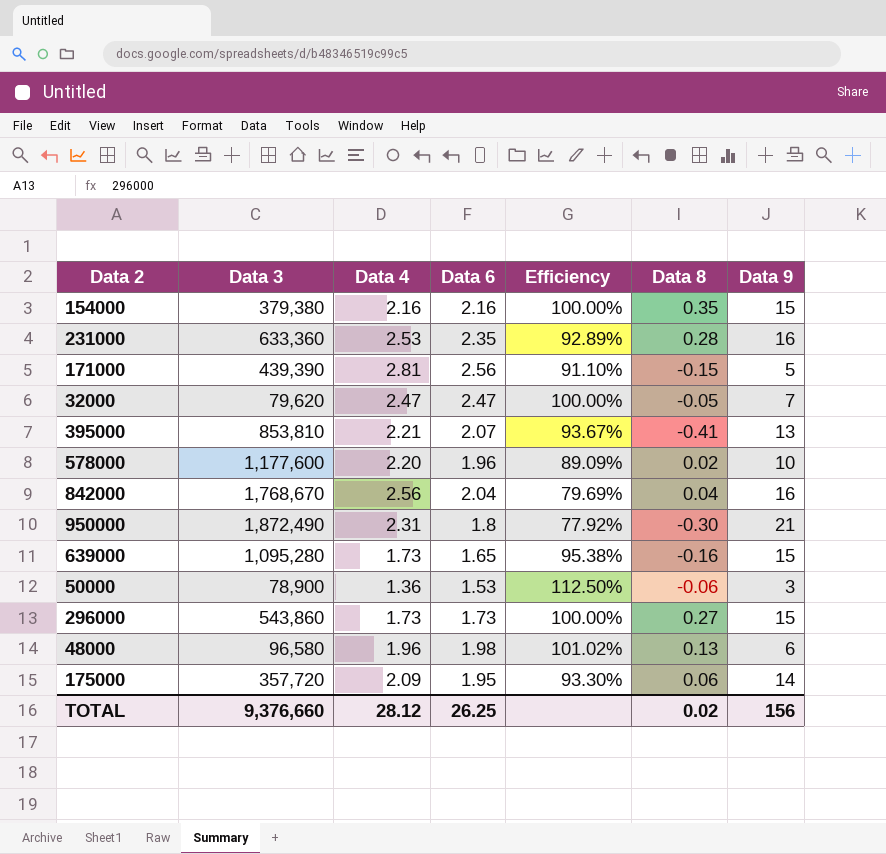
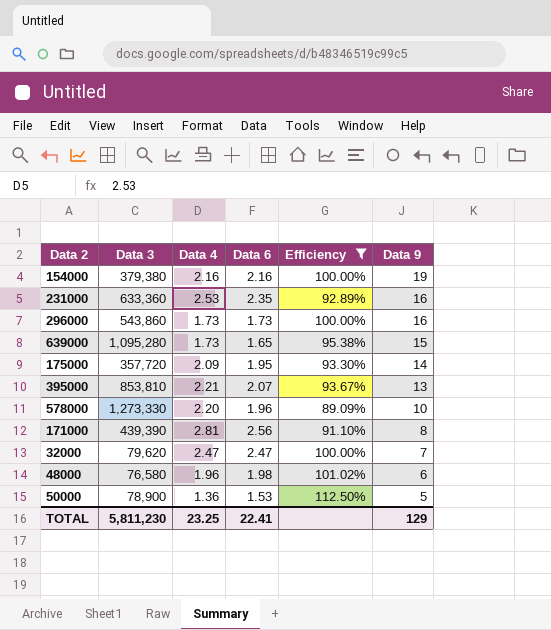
filter: none -> Efficiency >= 89.09%
row order: none -> Data 9 descending
column Data 8 | position: 6 -> none
154000 | Data 9: 15 -> 19
296000 | Data 9: 15 -> 16
578000 | Data 3: 1,177,600 -> 1,273,330
171000 | Data 9: 5 -> 8
48000 | Data 3: 96,580 -> 76,580
50000 | Data 9: 3 -> 5
TOTAL | Data 3: 9,376,660 -> 5,811,230
TOTAL | Data 4: 28.12 -> 23.25
TOTAL | Data 6: 26.25 -> 22.41
TOTAL | Data 9: 156 -> 129

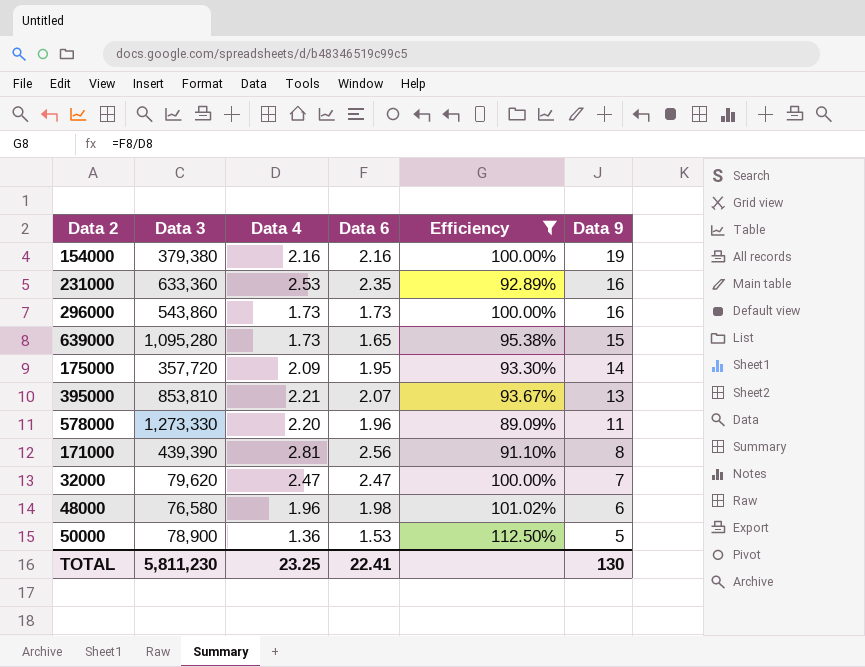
578000 | Data 9: 10 -> 11
TOTAL | Data 9: 129 -> 130

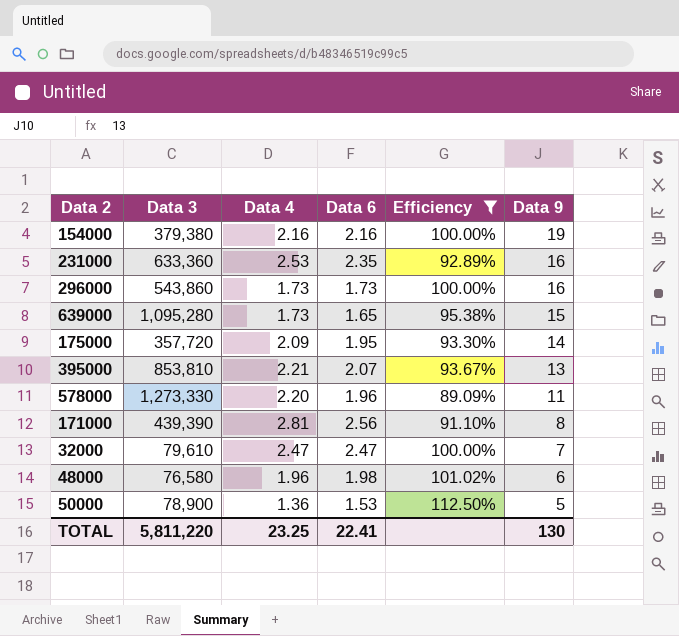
32000 | Data 3: 79,620 -> 79,610
TOTAL | Data 3: 5,811,230 -> 5,811,220

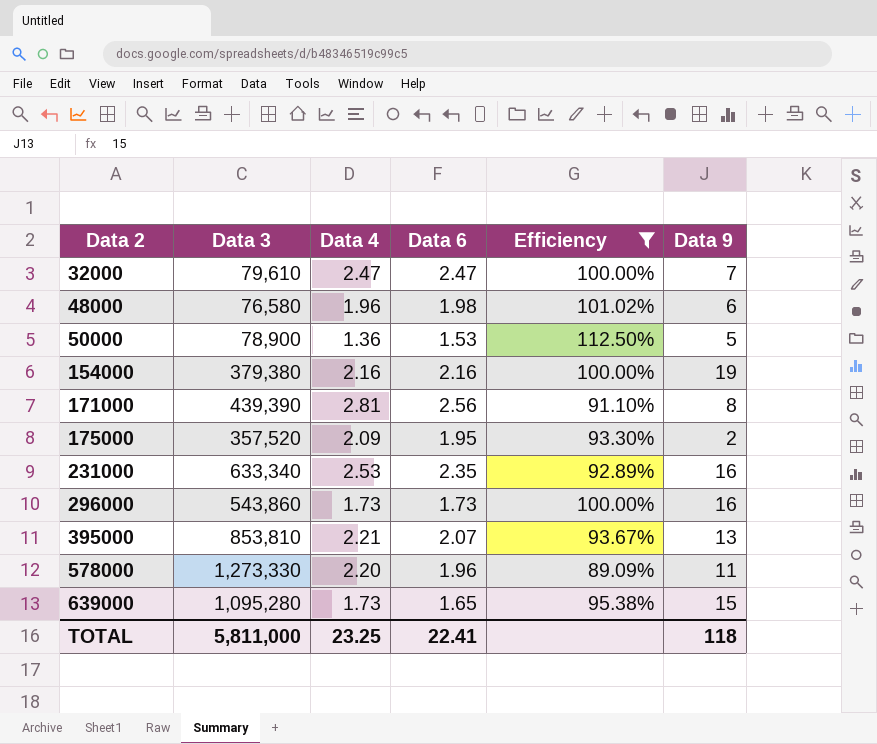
row order: Data 9 descending -> Data 2 ascending
175000 | Data 3: 357,720 -> 357,520
175000 | Data 9: 14 -> 2
231000 | Data 3: 633,360 -> 633,340
TOTAL | Data 3: 5,811,220 -> 5,811,000
TOTAL | Data 9: 130 -> 118

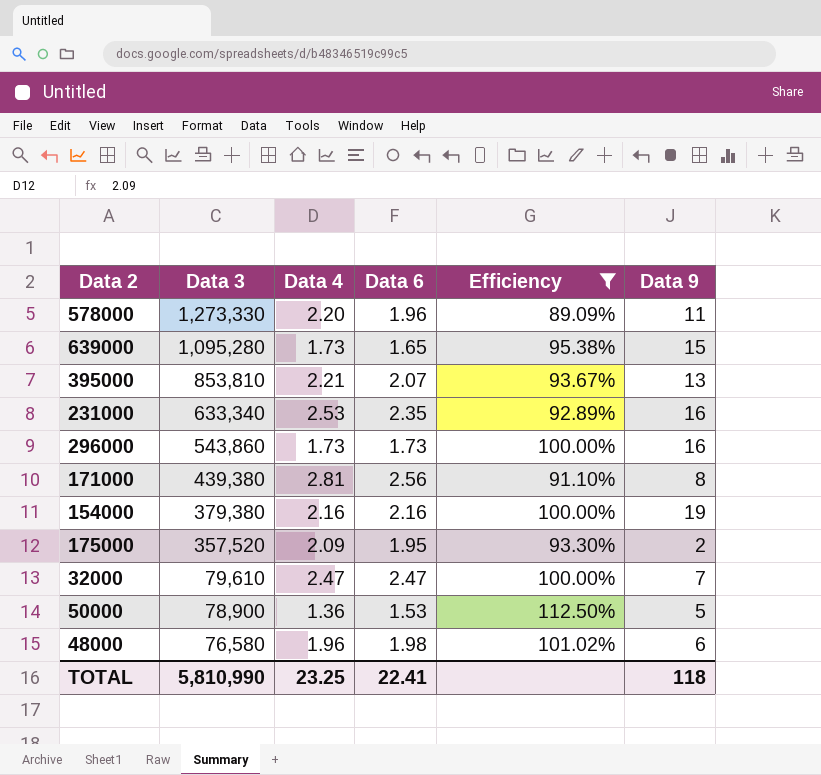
row order: Data 2 ascending -> Data 3 descending
171000 | Data 3: 439,390 -> 439,380
TOTAL | Data 3: 5,811,000 -> 5,810,990

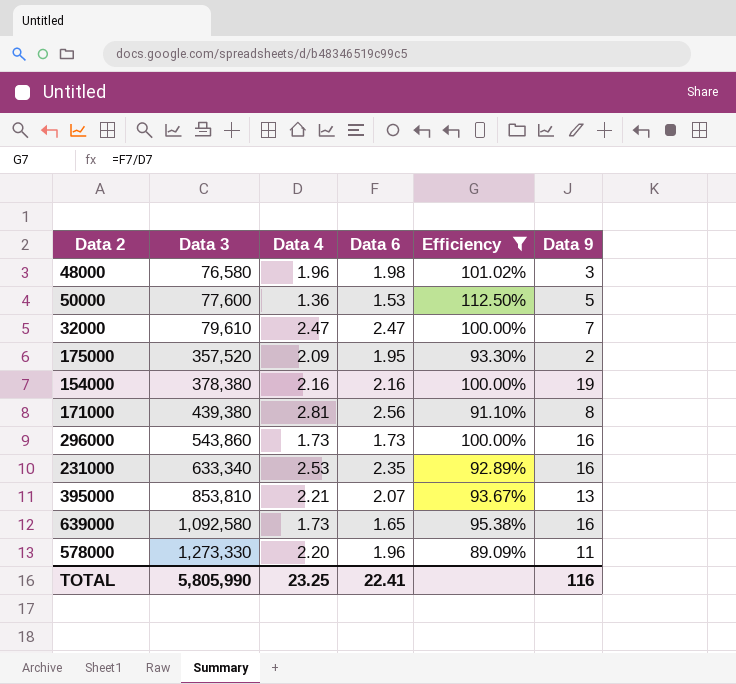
row order: Data 3 descending -> Data 3 ascending
48000 | Data 9: 6 -> 3
50000 | Data 3: 78,900 -> 77,600
154000 | Data 3: 379,380 -> 378,380
639000 | Data 3: 1,095,280 -> 1,092,580
639000 | Data 9: 15 -> 16
TOTAL | Data 3: 5,810,990 -> 5,805,990
TOTAL | Data 9: 118 -> 116

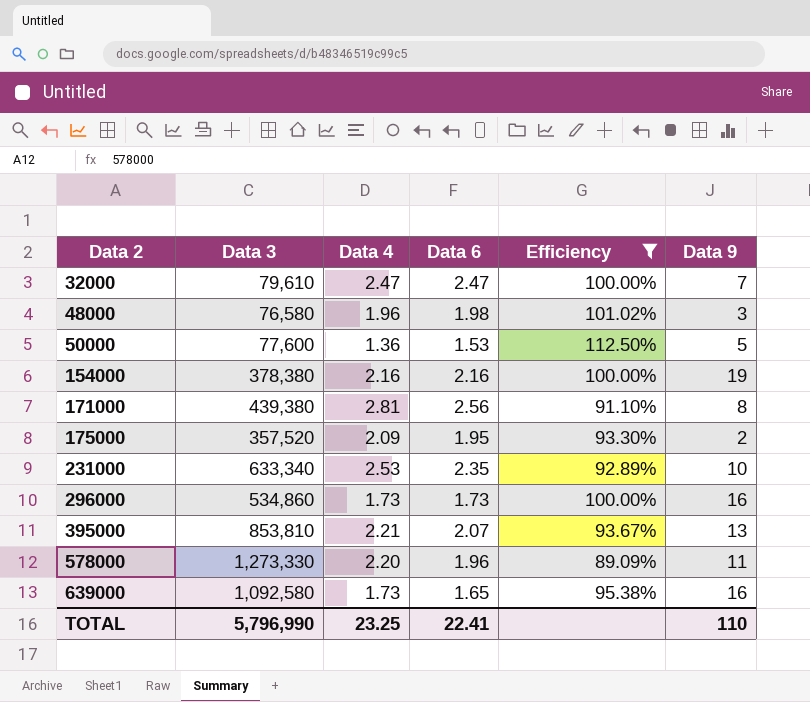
row order: Data 3 ascending -> Data 2 ascending
231000 | Data 9: 16 -> 10
296000 | Data 3: 543,860 -> 534,860
TOTAL | Data 3: 5,805,990 -> 5,796,990
TOTAL | Data 9: 116 -> 110

